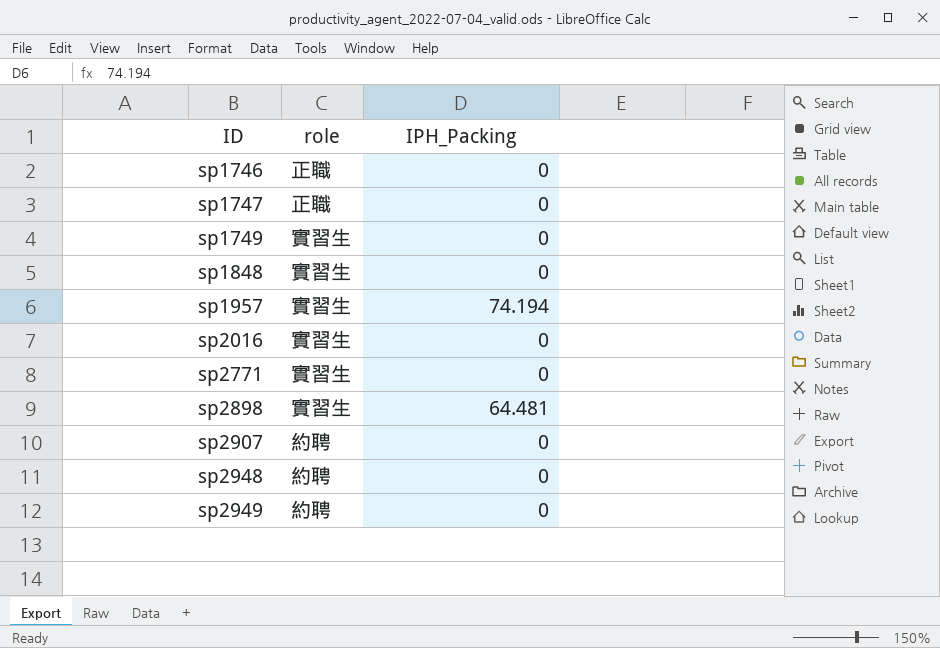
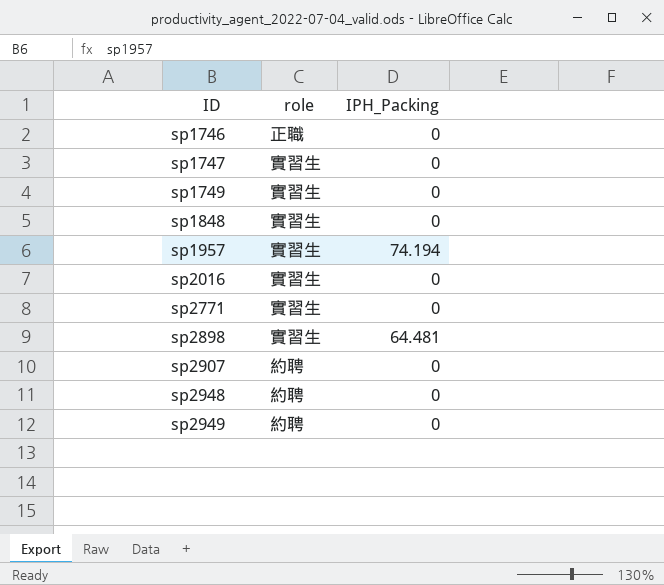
sp1747 | role: 正職 -> 實習生

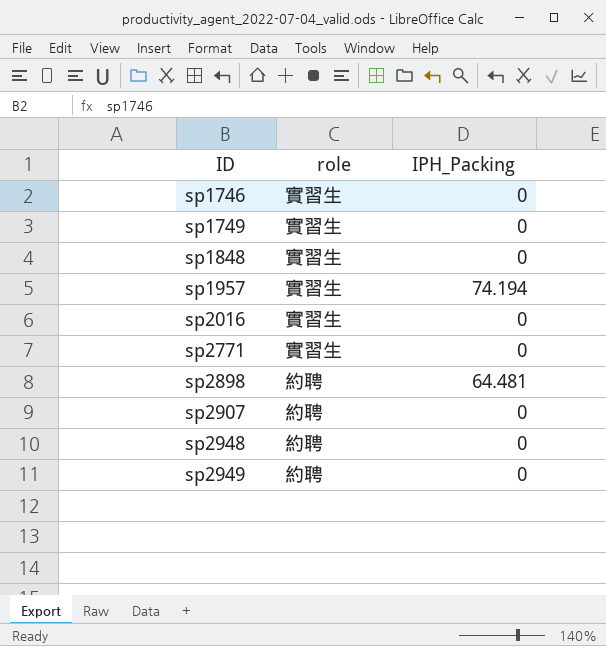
row sp1747: 實習生 | 0 -> none
sp1746 | role: 正職 -> 實習生
sp2898 | role: 實習生 -> 約聘

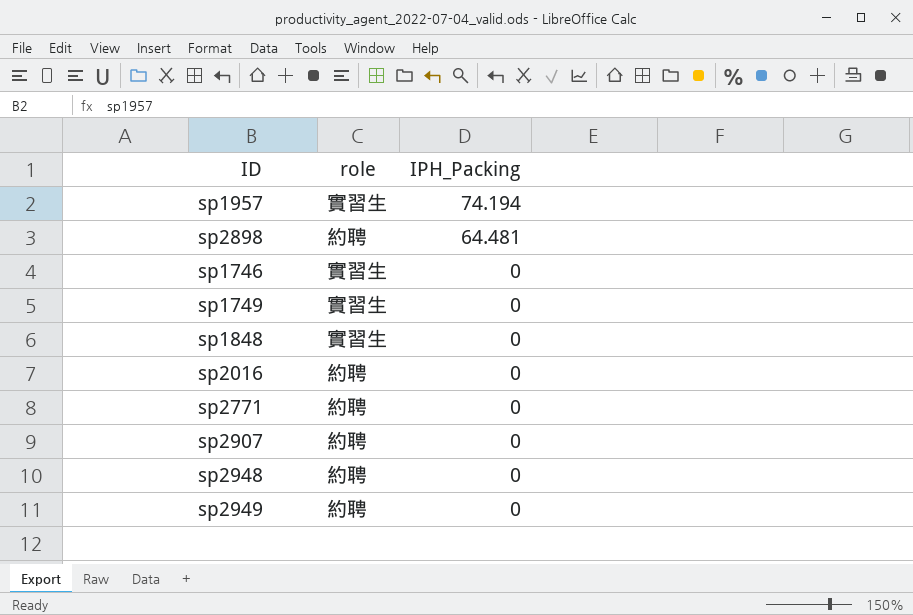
row order: ID ascending -> IPH_Packing descending
sp2016 | role: 實習生 -> 約聘
sp2771 | role: 實習生 -> 約聘

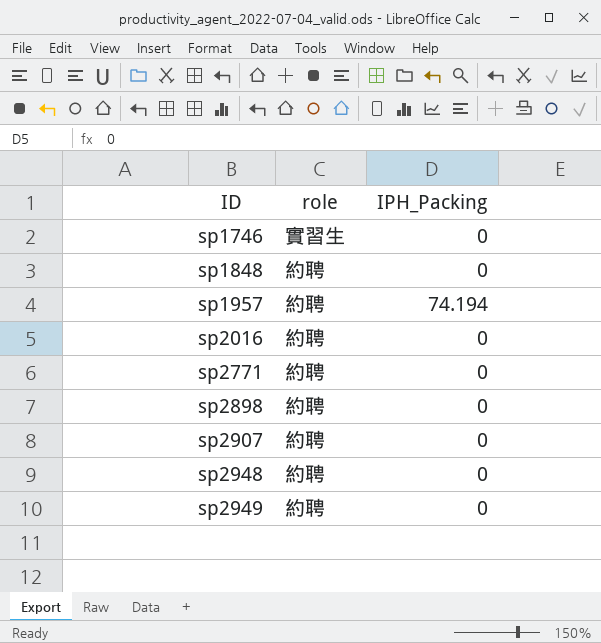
row order: IPH_Packing descending -> ID ascending
row sp1749: 實習生 | 0 -> none
sp1848 | role: 實習生 -> 約聘
sp1957 | role: 實習生 -> 約聘
sp2898 | IPH_Packing: 64.481 -> 0

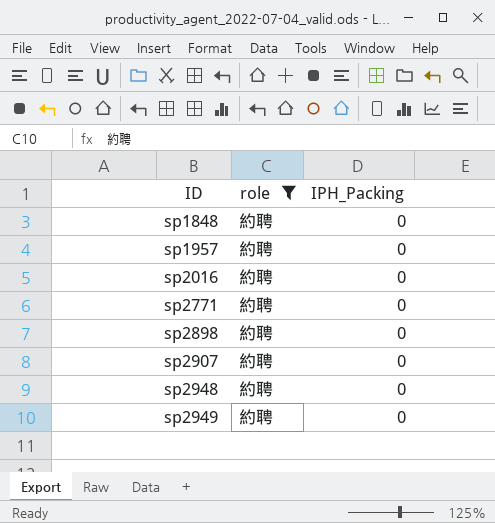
filter: none -> role = 約聘
sp1957 | IPH_Packing: 74.194 -> 0

